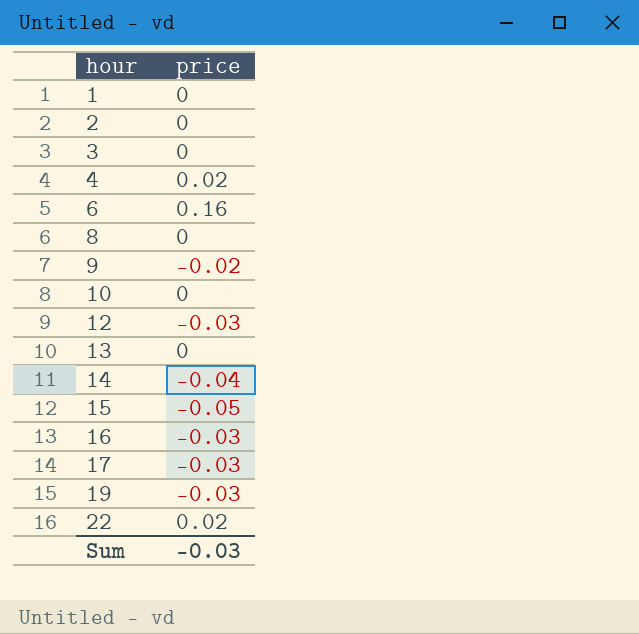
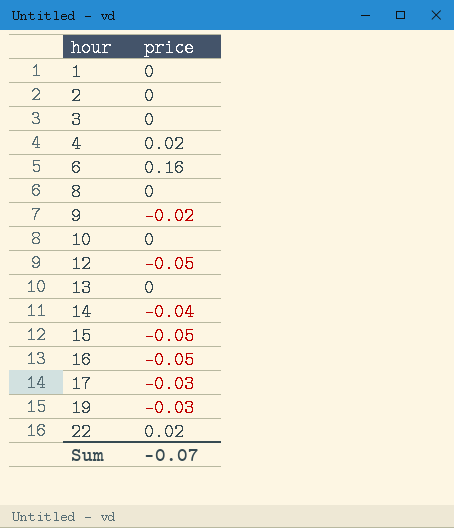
12 | price: -0.03 -> -0.05
16 | price: -0.03 -> -0.05
Sum | price: -0.03 -> -0.07

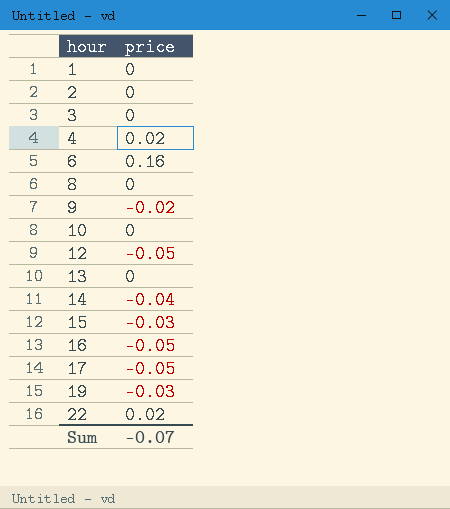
15 | price: -0.05 -> -0.03
17 | price: -0.03 -> -0.05

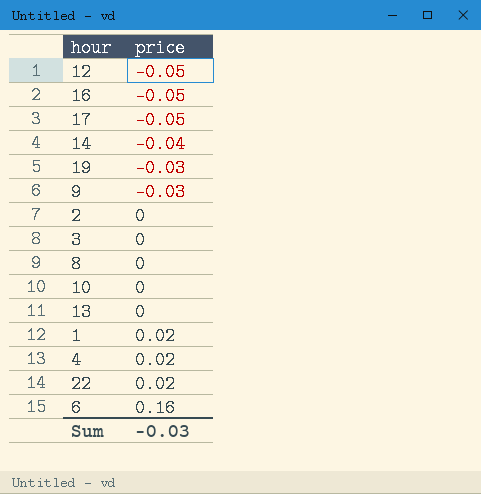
row order: hour ascending -> price ascending
row 15: -0.03 -> none
9 | price: -0.02 -> -0.03
1 | price: 0 -> 0.02
Sum | price: -0.07 -> -0.03

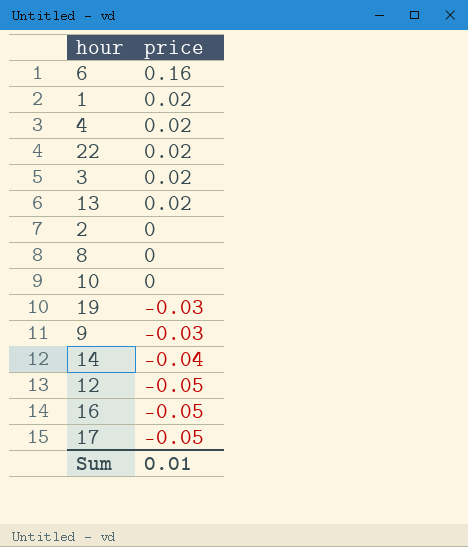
row order: price ascending -> price descending
3 | price: 0 -> 0.02
13 | price: 0 -> 0.02
Sum | price: -0.03 -> 0.01

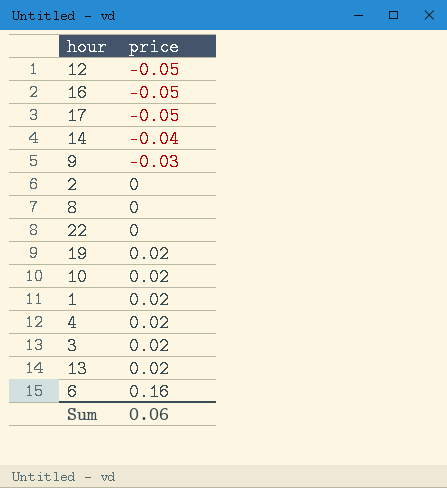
row order: price descending -> price ascending
22 | price: 0.02 -> 0
19 | price: -0.03 -> 0.02
10 | price: 0 -> 0.02
Sum | price: 0.01 -> 0.06

